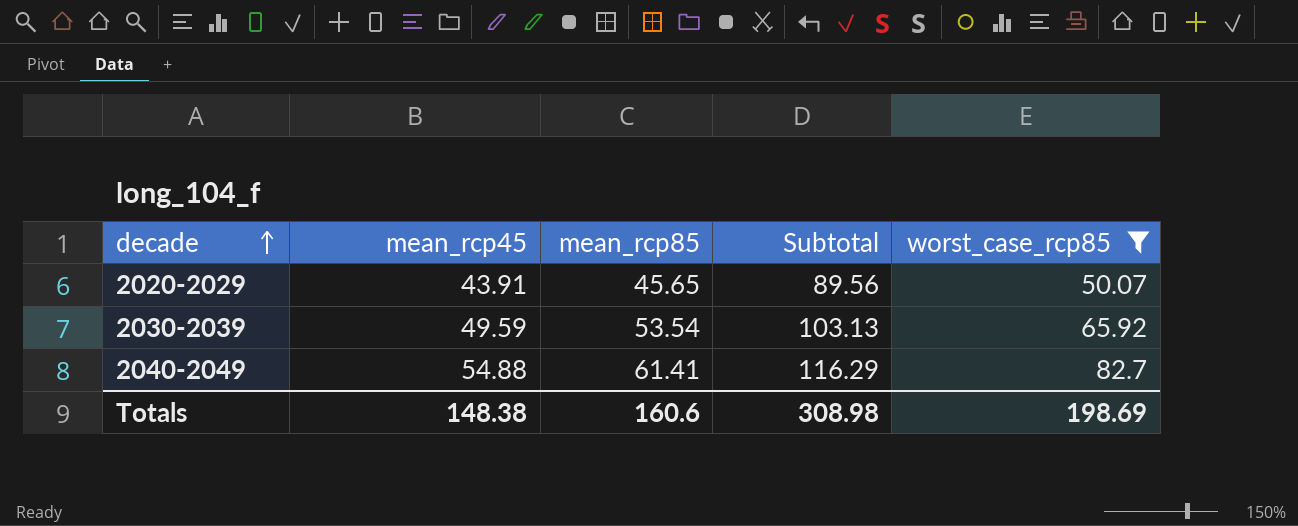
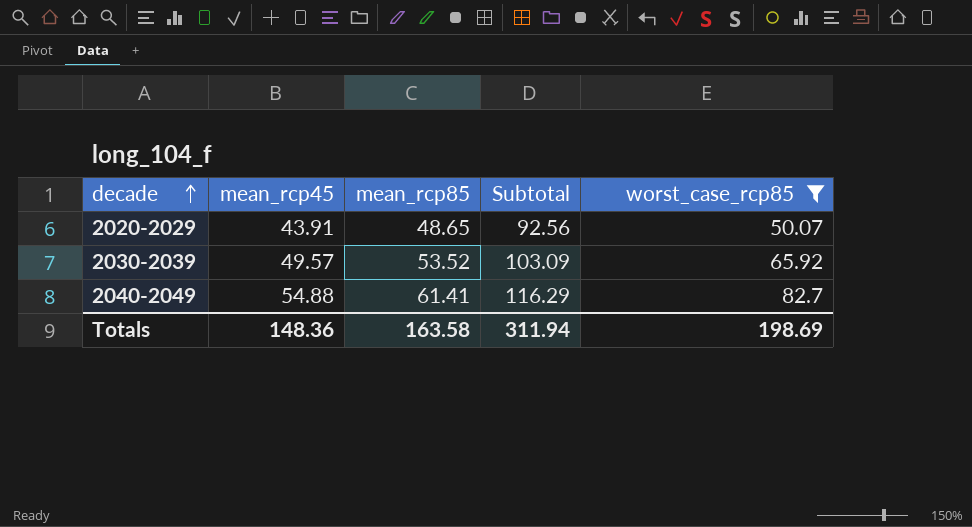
2020-2029 | mean_rcp85: 45.65 -> 48.65
2020-2029 | Subtotal: 89.56 -> 92.56
2030-2039 | mean_rcp45: 49.59 -> 49.57
2030-2039 | mean_rcp85: 53.54 -> 53.52
2030-2039 | Subtotal: 103.13 -> 103.09
Totals | mean_rcp45: 148.38 -> 148.36
Totals | mean_rcp85: 160.6 -> 163.58
Totals | Subtotal: 308.98 -> 311.94

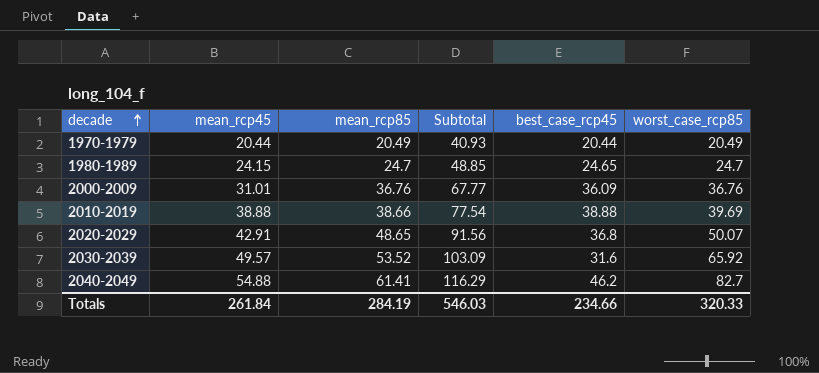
filter: worst_case_rcp85 >= 50.07 -> none
column best_case_rcp45 | position: none -> 5
2020-2029 | mean_rcp45: 43.91 -> 42.91
2020-2029 | Subtotal: 92.56 -> 91.56
Totals | mean_rcp45: 148.36 -> 261.84
Totals | mean_rcp85: 163.58 -> 284.19
Totals | Subtotal: 311.94 -> 546.03
Totals | worst_case_rcp85: 198.69 -> 320.33

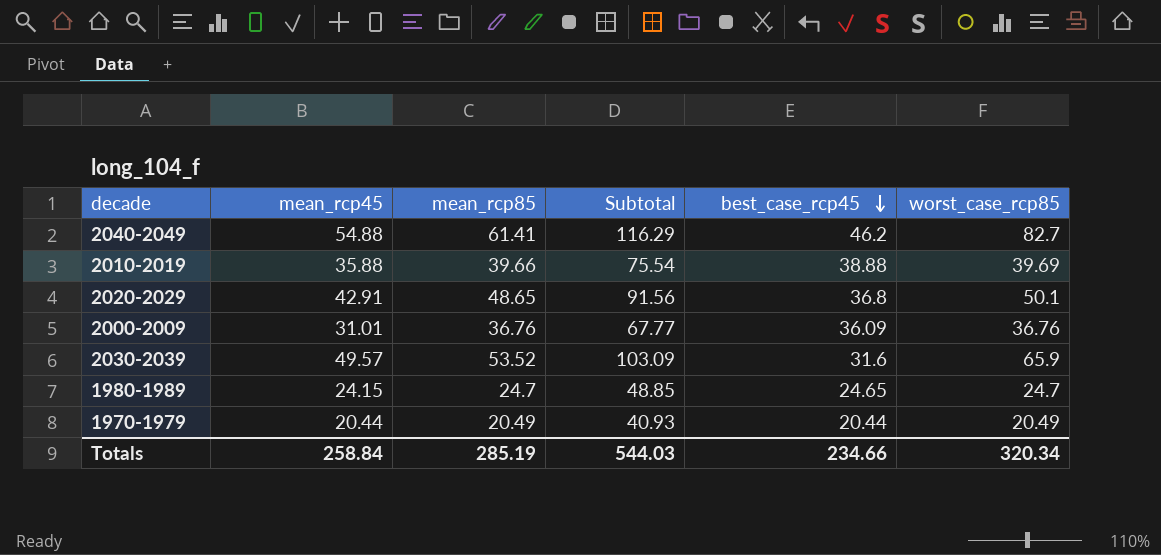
row order: decade ascending -> best_case_rcp45 descending
2010-2019 | mean_rcp45: 38.88 -> 35.88
2010-2019 | mean_rcp85: 38.66 -> 39.66
2010-2019 | Subtotal: 77.54 -> 75.54
2020-2029 | worst_case_rcp85: 50.07 -> 50.1
2030-2039 | worst_case_rcp85: 65.92 -> 65.9
Totals | mean_rcp45: 261.84 -> 258.84
Totals | mean_rcp85: 284.19 -> 285.19
Totals | Subtotal: 546.03 -> 544.03
Totals | worst_case_rcp85: 320.33 -> 320.34

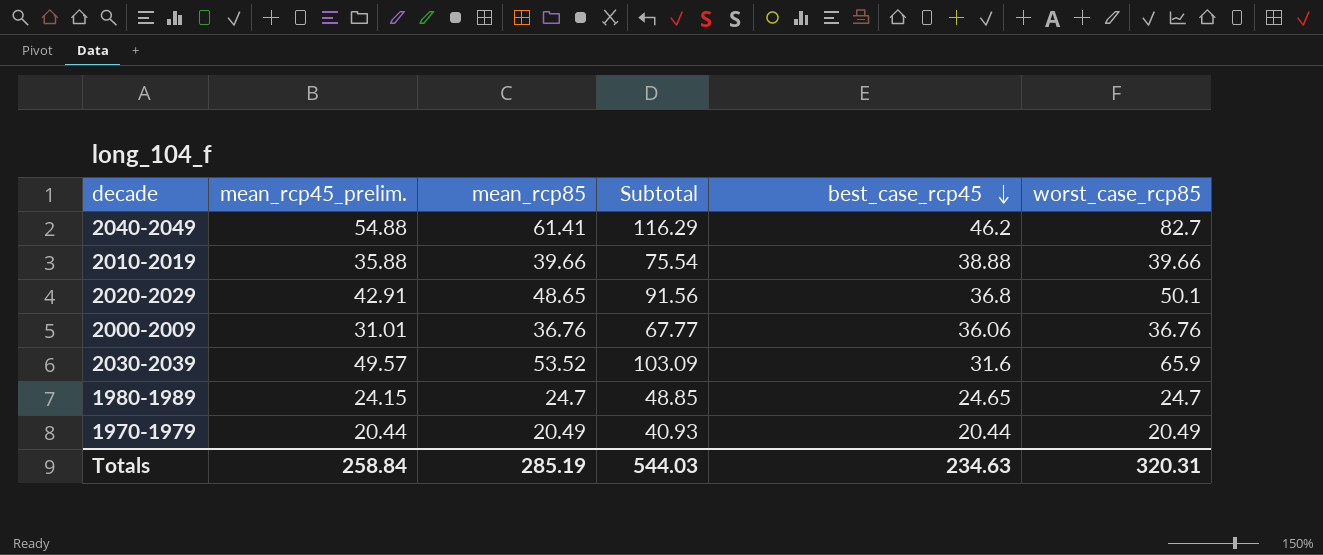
column name: mean_rcp45 -> mean_rcp45_prelim.
2010-2019 | worst_case_rcp85: 39.69 -> 39.66
2000-2009 | best_case_rcp45: 36.09 -> 36.06
Totals | best_case_rcp45: 234.66 -> 234.63
Totals | worst_case_rcp85: 320.34 -> 320.31

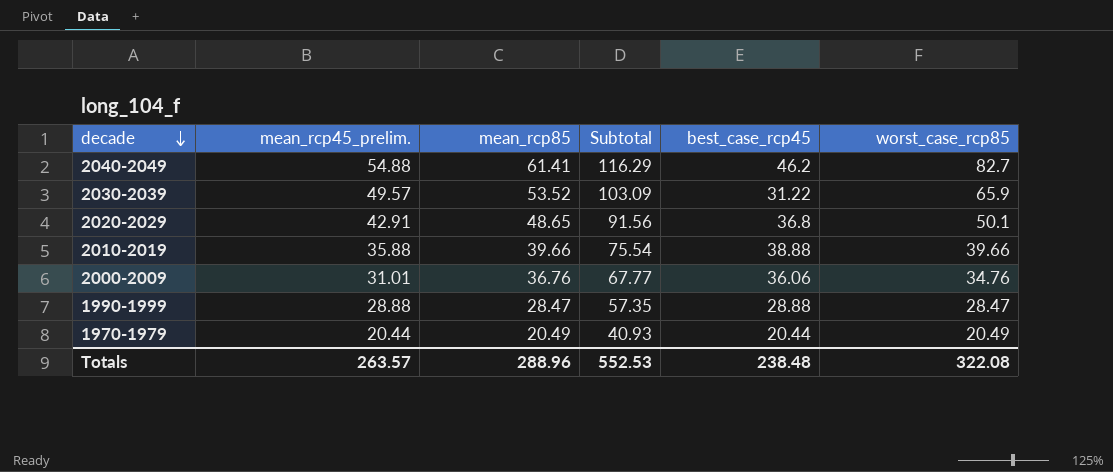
row order: best_case_rcp45 descending -> decade descending
row 1980-1989: 24.15 | 24.7 | 48.85 | 24.65 | 24.7 -> none
2030-2039 | best_case_rcp45: 31.6 -> 31.22
2000-2009 | worst_case_rcp85: 36.76 -> 34.76
row 1990-1999: none -> 28.88 | 28.47 | 57.35 | 28.88 | 28.47
Totals | mean_rcp45_prelim.: 258.84 -> 263.57
Totals | mean_rcp85: 285.19 -> 288.96
Totals | Subtotal: 544.03 -> 552.53
Totals | best_case_rcp45: 234.63 -> 238.48
Totals | worst_case_rcp85: 320.31 -> 322.08

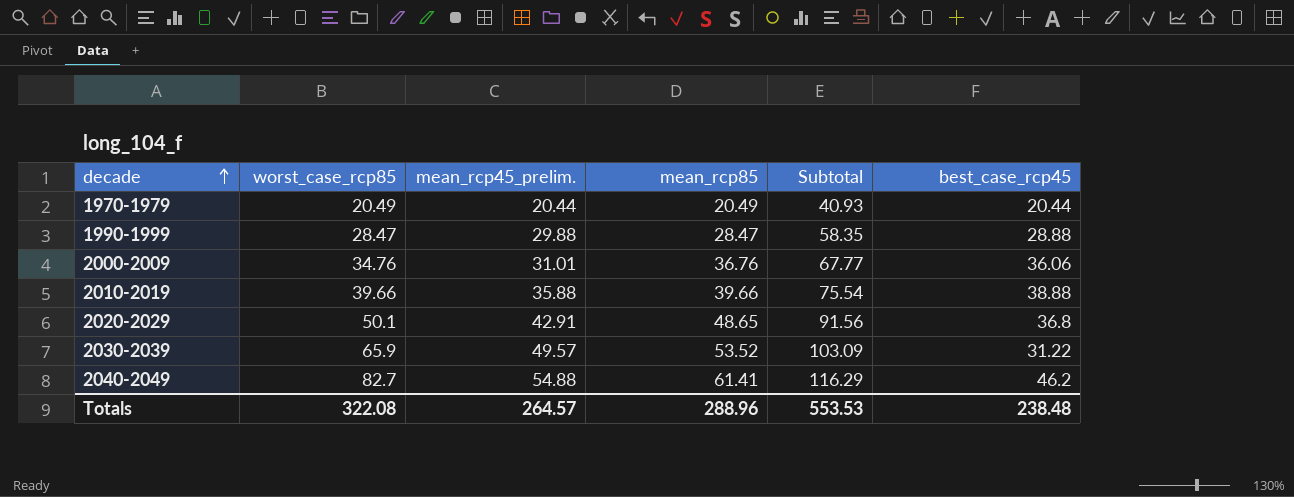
row order: decade descending -> decade ascending
column worst_case_rcp85 | position: 6 -> 2
1990-1999 | mean_rcp45_prelim.: 28.88 -> 29.88
1990-1999 | Subtotal: 57.35 -> 58.35
Totals | mean_rcp45_prelim.: 263.57 -> 264.57
Totals | Subtotal: 552.53 -> 553.53

